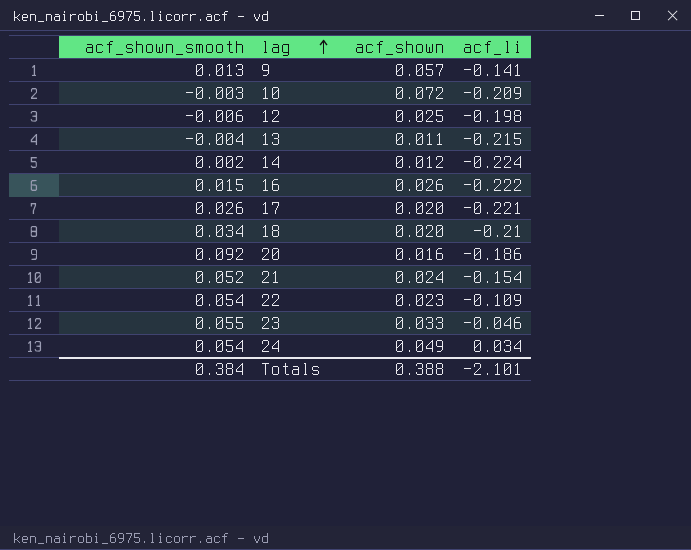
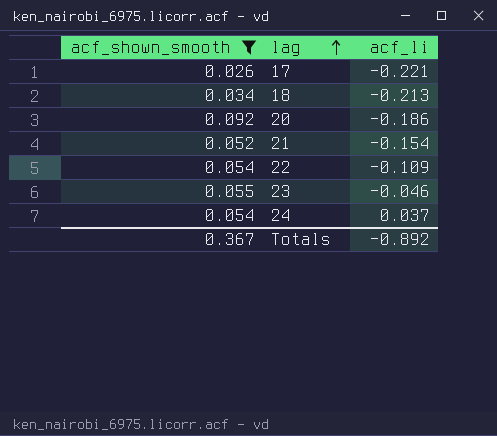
filter: none -> acf_shown_smooth >= 0.026
column acf_shown | position: 3 -> none
18 | acf_li: -0.21 -> -0.213
24 | acf_li: 0.034 -> 0.037
Totals | acf_shown_smooth: 0.384 -> 0.367
Totals | acf_li: -2.101 -> -0.892

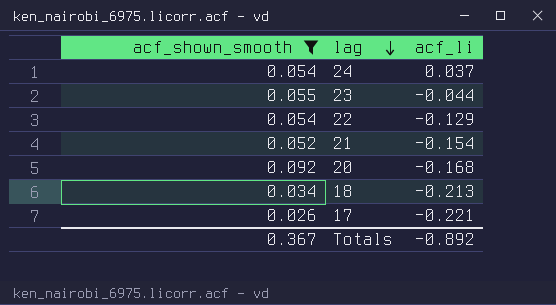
row order: lag ascending -> lag descending
23 | acf_li: -0.046 -> -0.044
22 | acf_li: -0.109 -> -0.129
20 | acf_li: -0.186 -> -0.168

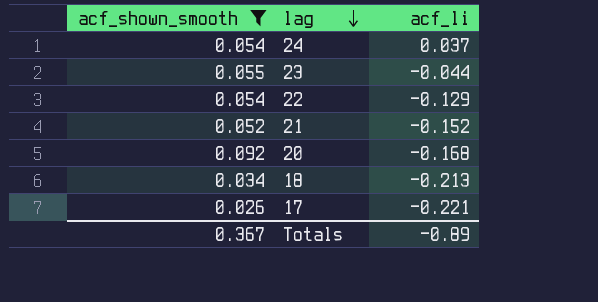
21 | acf_li: -0.154 -> -0.152
Totals | acf_li: -0.892 -> -0.89

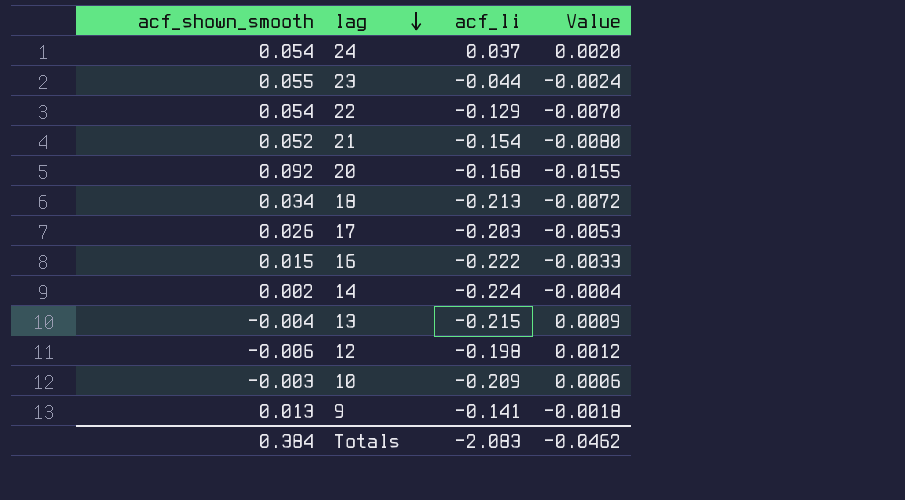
filter: acf_shown_smooth >= 0.026 -> none
column Value | formula: none -> [acf_shown_smooth] * [acf_li]
21 | acf_li: -0.152 -> -0.154
17 | acf_li: -0.221 -> -0.203
Totals | acf_shown_smooth: 0.367 -> 0.384
Totals | acf_li: -0.89 -> -2.083

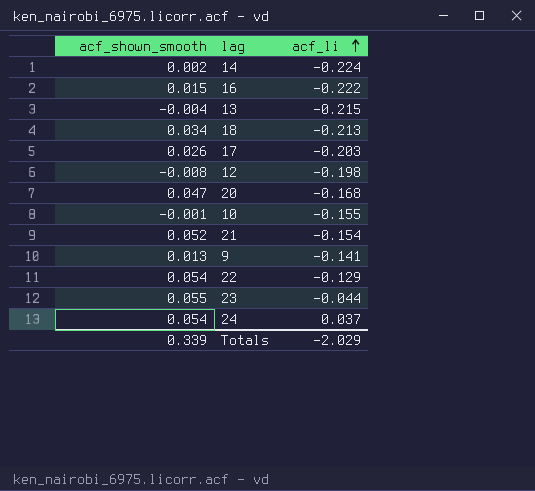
row order: lag descending -> acf_li ascending
column Value | formula: [acf_shown_smooth] * [acf_li] -> none
12 | acf_shown_smooth: -0.006 -> -0.008
20 | acf_shown_smooth: 0.092 -> 0.047
10 | acf_shown_smooth: -0.003 -> -0.001
10 | acf_li: -0.209 -> -0.155
Totals | acf_shown_smooth: 0.384 -> 0.339
Totals | acf_li: -2.083 -> -2.029

